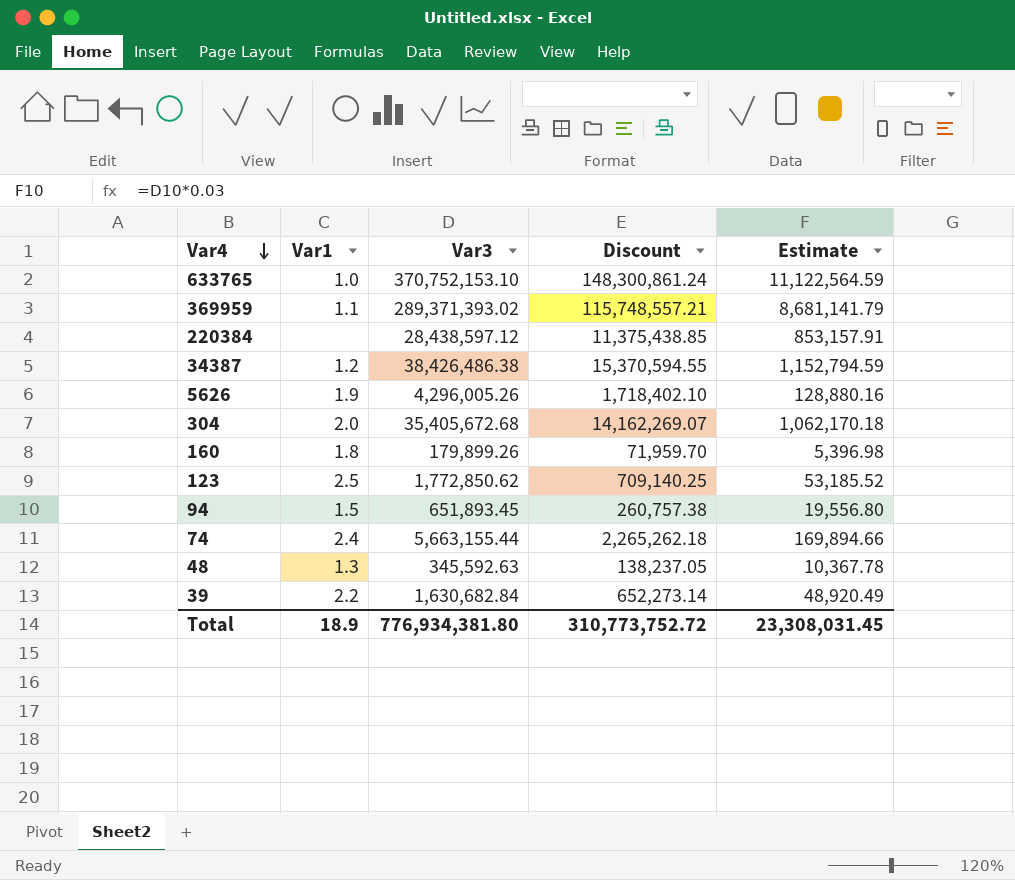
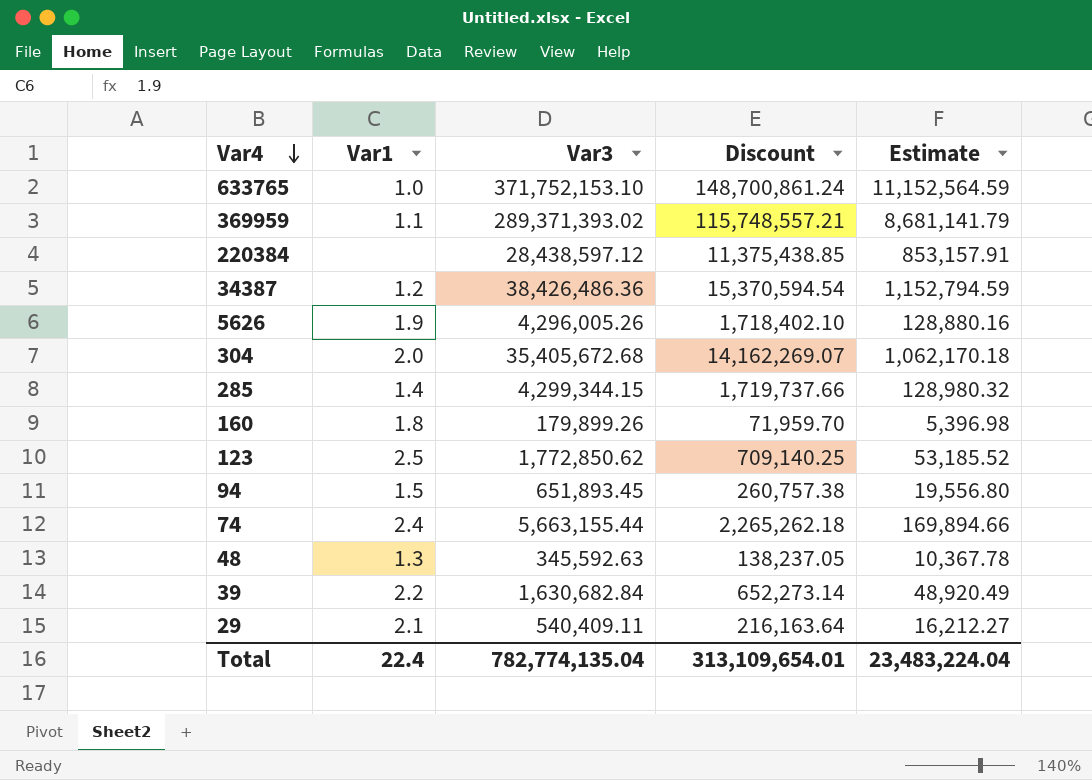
633765 | Var3: 370,752,153.10 -> 371,752,153.10
633765 | Discount: 148,300,861.24 -> 148,700,861.24
633765 | Estimate: 11,122,564.59 -> 11,152,564.59
34387 | Var3: 38,426,486.38 -> 38,426,486.36
34387 | Discount: 15,370,594.55 -> 15,370,594.54
row 285: none -> 1.4 | 4,299,344.15 | 1,719,737.66 | 128,980.32
row 29: none -> 2.1 | 540,409.11 | 216,163.64 | 16,212.27
Total | Var1: 18.9 -> 22.4
Total | Var3: 776,934,381.80 -> 782,774,135.04
Total | Discount: 310,773,752.72 -> 313,109,654.01
Total | Estimate: 23,308,031.45 -> 23,483,224.04

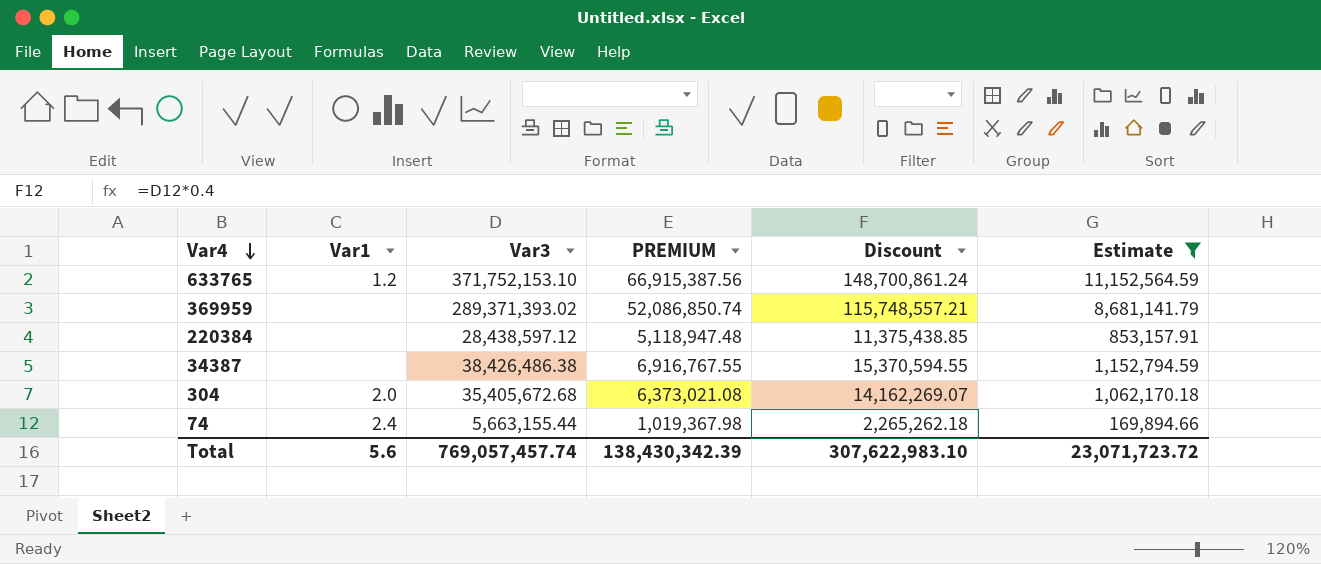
filter: none -> Estimate >= 169,894.66
column PREMIUM | formula: none -> [Var3] * 0.18
633765 | Var1: 1.0 -> 1.2
369959 | Var1: 1.1 -> none
34387 | Var1: 1.2 -> none
34387 | Var3: 38,426,486.36 -> 38,426,486.38
34387 | Discount: 15,370,594.54 -> 15,370,594.55
Total | Var1: 22.4 -> 5.6
Total | Var3: 782,774,135.04 -> 769,057,457.74
Total | Discount: 313,109,654.01 -> 307,622,983.10
Total | Estimate: 23,483,224.04 -> 23,071,723.72

